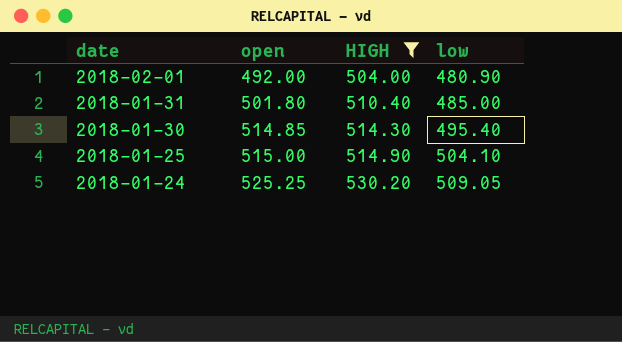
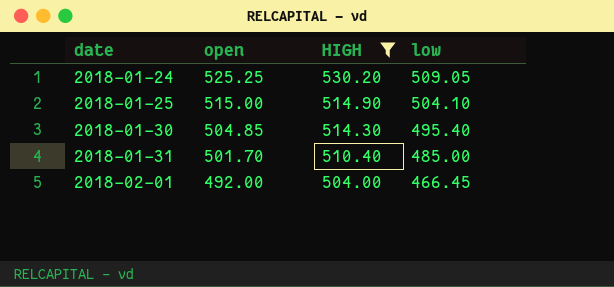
row order: date descending -> date ascending
2018-01-30 | open: 514.85 -> 504.85
2018-01-31 | open: 501.80 -> 501.70
2018-02-01 | low: 480.90 -> 466.45

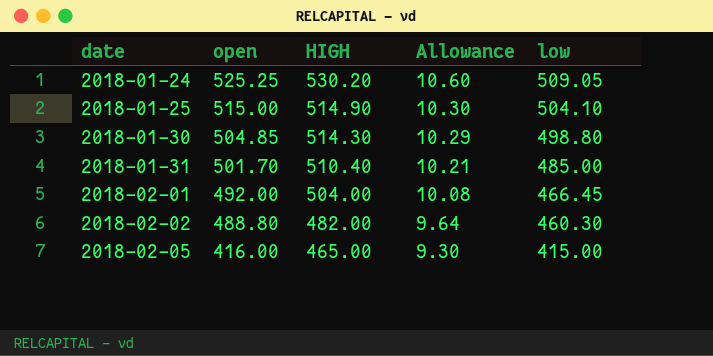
filter: HIGH >= 504.00 -> none
column Allowance | formula: none -> [HIGH] * 0.02
2018-01-30 | low: 495.40 -> 498.80

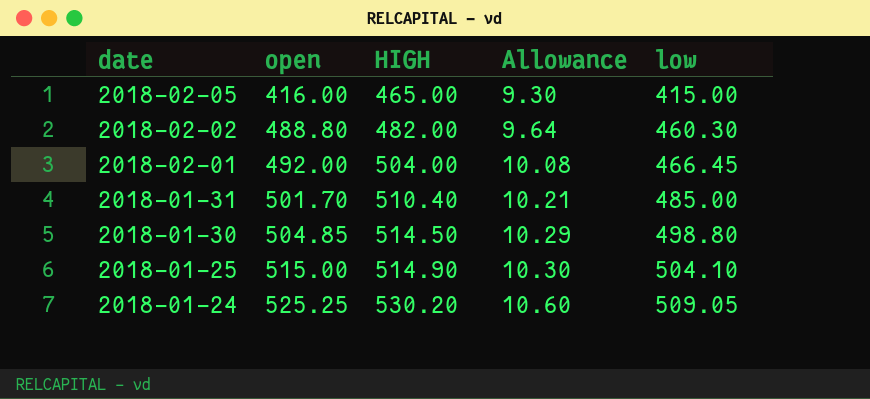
row order: date ascending -> date descending
2018-01-30 | HIGH: 514.30 -> 514.50

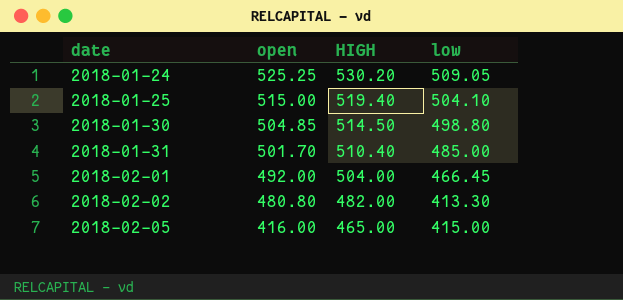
row order: date descending -> date ascending
column Allowance | formula: [HIGH] * 0.02 -> none
2018-01-25 | HIGH: 514.90 -> 519.40
2018-02-02 | open: 488.80 -> 480.80
2018-02-02 | low: 460.30 -> 413.30

